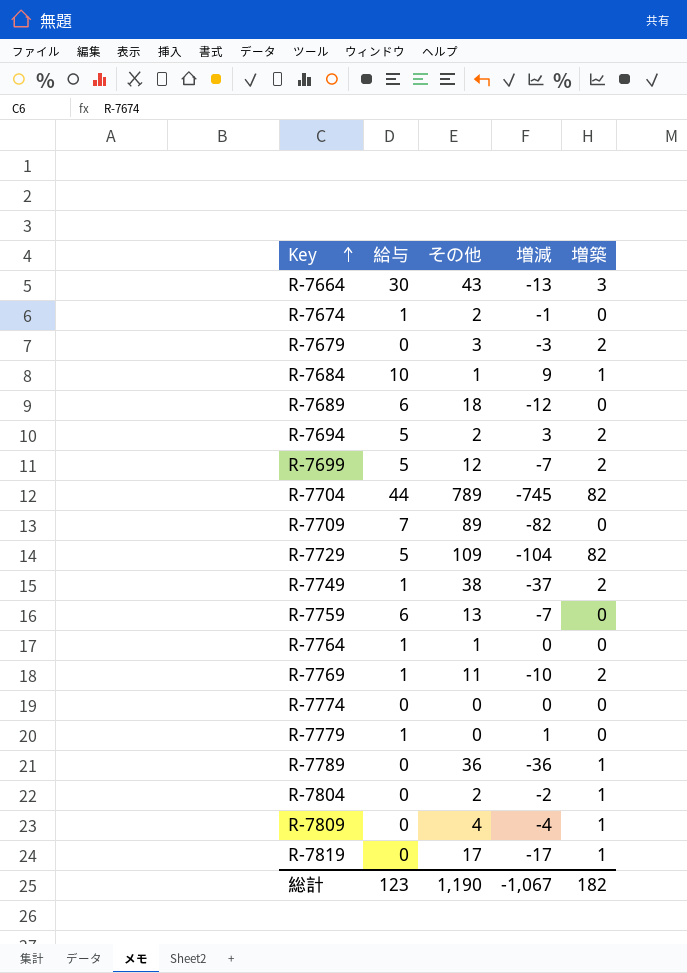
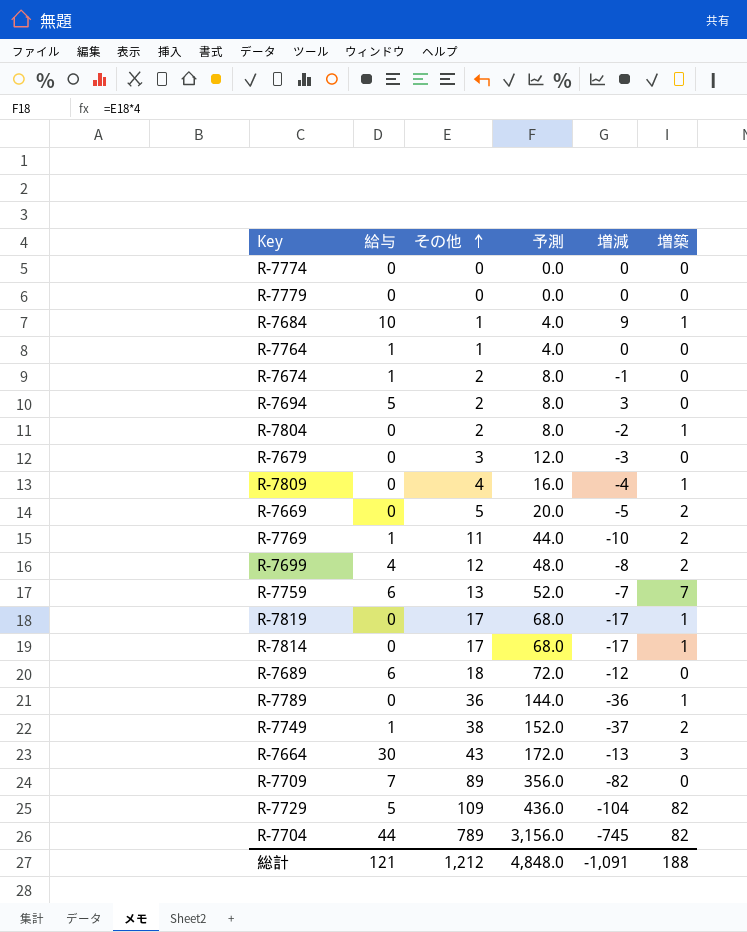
row order: Key ascending -> その他 ascending
column 予測 | formula: none -> [その他] * 4
R-7779 | 給与: 1 -> 0
R-7779 | 増減: 1 -> 0
R-7694 | 増築: 2 -> 0
R-7679 | 増築: 2 -> 0
row R-7669: none -> 0 | 5 | 20.0 | -5 | 2
R-7699 | 給与: 5 -> 4
R-7699 | 増減: -7 -> -8
R-7759 | 増築: 0 -> 7
row R-7814: none -> 0 | 17 | 68.0 | -17 | 1
総計 | 給与: 123 -> 121
総計 | その他: 1,190 -> 1,212
総計 | 増減: -1,067 -> -1,091
総計 | 増築: 182 -> 188

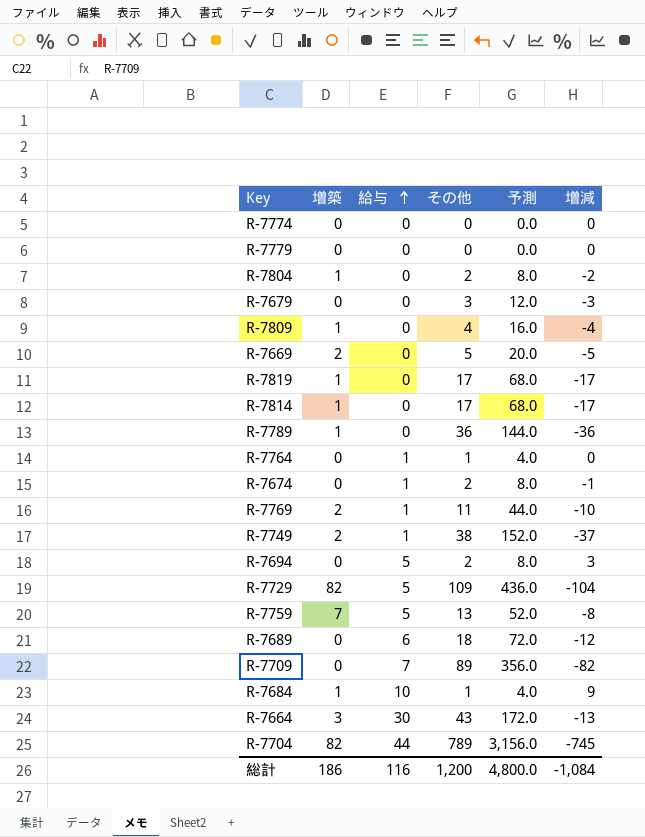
row order: その他 ascending -> 給与 ascending
column 増築 | position: 6 -> 2
row R-7699: 4 | 12 | 48.0 | -8 | 2 -> none
R-7759 | 給与: 6 -> 5
R-7759 | 増減: -7 -> -8
総計 | 増築: 188 -> 186
総計 | 給与: 121 -> 116
総計 | その他: 1,212 -> 1,200
総計 | 予測: 4,848.0 -> 4,800.0
総計 | 増減: -1,091 -> -1,084

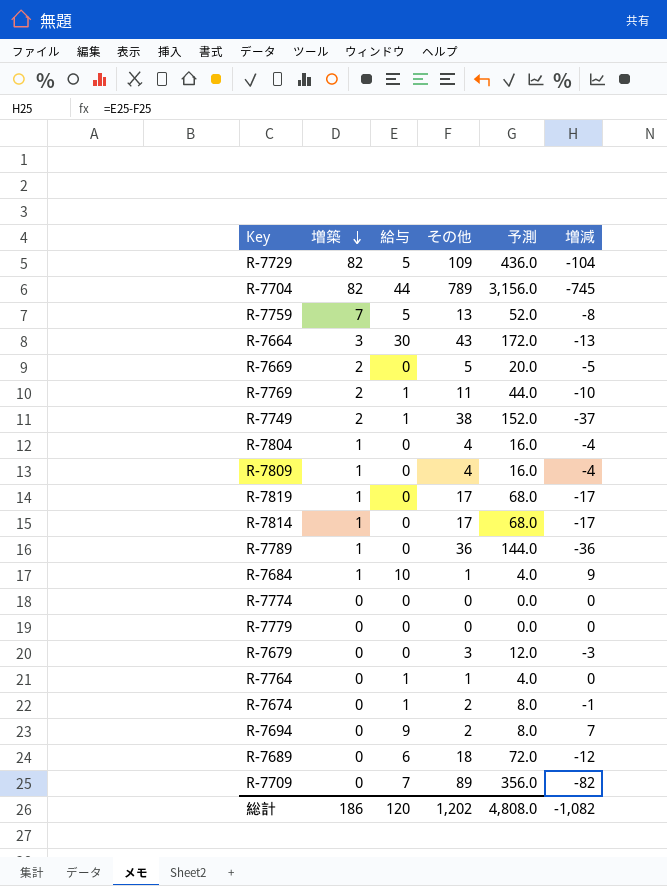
row order: 給与 ascending -> 増築 descending
R-7804 | その他: 2 -> 4
R-7804 | 予測: 8.0 -> 16.0
R-7804 | 増減: -2 -> -4
R-7694 | 給与: 5 -> 9
R-7694 | 増減: 3 -> 7
総計 | 給与: 116 -> 120
総計 | その他: 1,200 -> 1,202
総計 | 予測: 4,800.0 -> 4,808.0
総計 | 増減: -1,084 -> -1,082

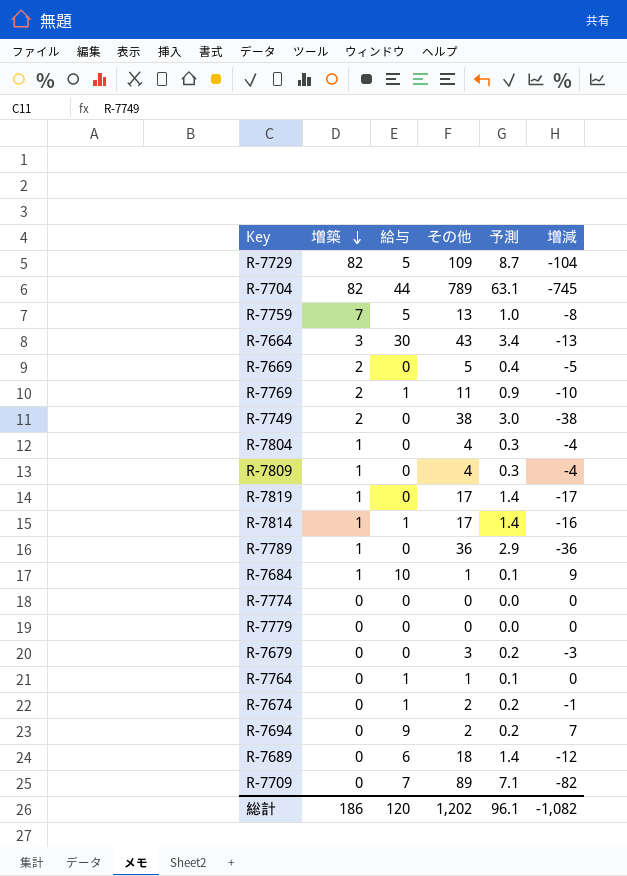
column 予測 | formula: [その他] * 4 -> [その他] * 0.08
R-7749 | 給与: 1 -> 0
R-7749 | 増減: -37 -> -38
R-7814 | 給与: 0 -> 1
R-7814 | 増減: -17 -> -16
総計 | 予測: 4,808.0 -> 96.1

